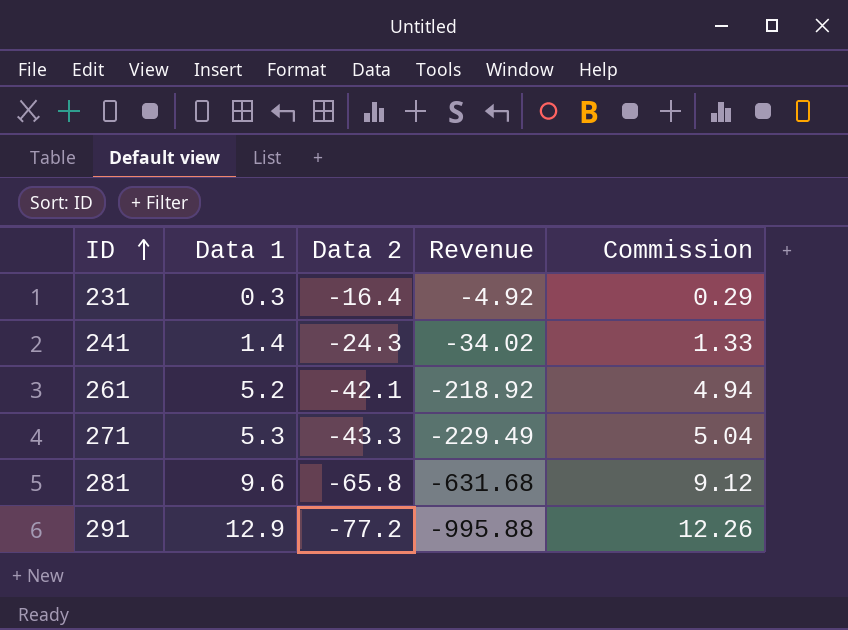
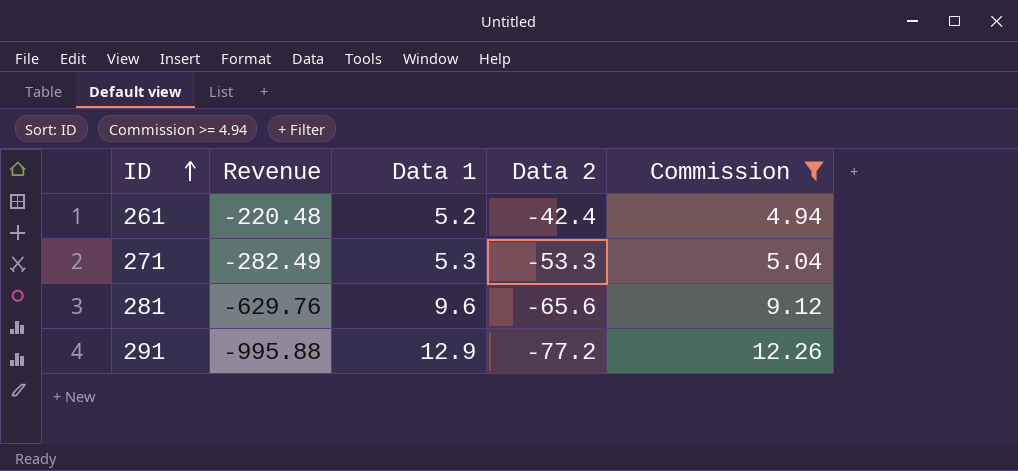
filter: none -> Commission >= 4.94
column Revenue | position: 4 -> 2
261 | Revenue: -218.92 -> -220.48
261 | Data 2: -42.1 -> -42.4
271 | Revenue: -229.49 -> -282.49
271 | Data 2: -43.3 -> -53.3
281 | Revenue: -631.68 -> -629.76
281 | Data 2: -65.8 -> -65.6

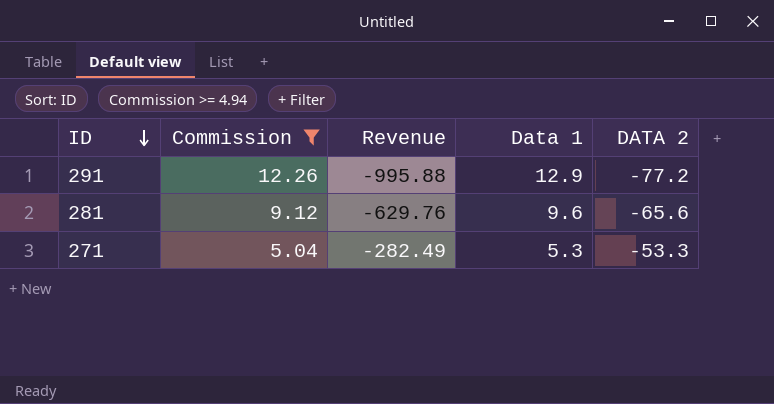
row order: ID ascending -> ID descending
column Commission | position: 5 -> 2
column name: Data 2 -> DATA 2
row 261: -220.48 | 5.2 | -42.4 | 4.94 -> none

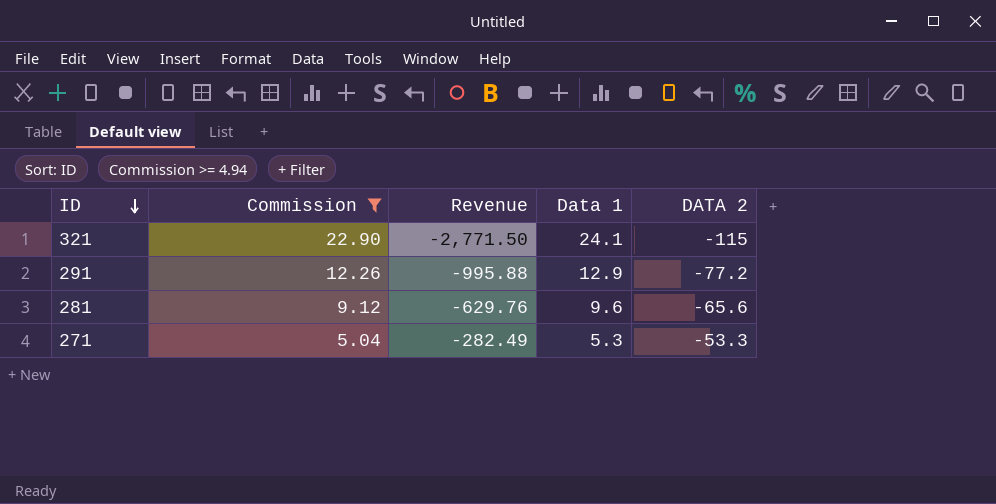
row 321: none -> 22.90 | -2,771.50 | 24.1 | -115

